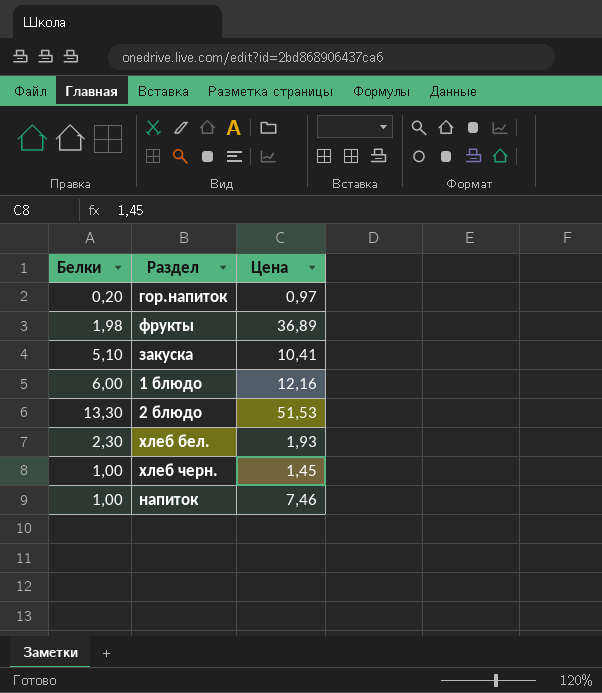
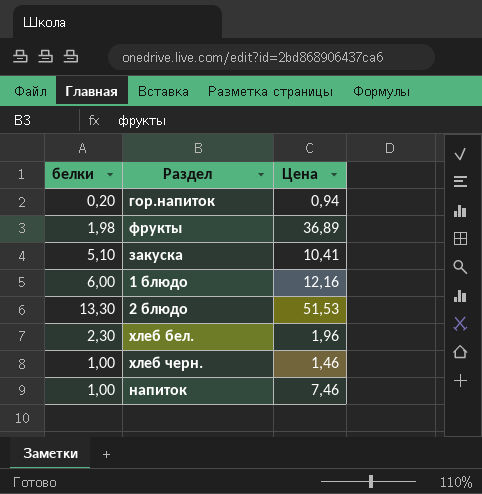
column name: Белки -> белки
гор.напиток | Цена: 0,97 -> 0,94
хлеб бел. | Цена: 1,93 -> 1,96
хлеб черн. | Цена: 1,45 -> 1,46

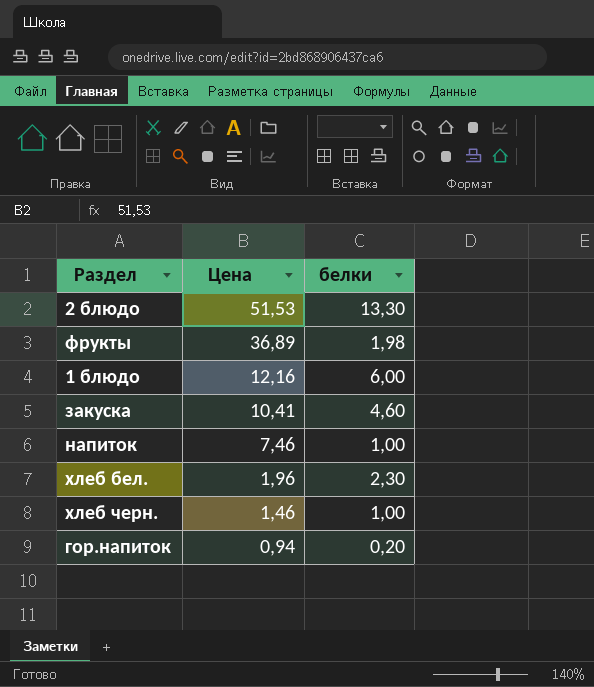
row order: none -> Цена descending
column белки | position: 1 -> 3
закуска | белки: 5,10 -> 4,60

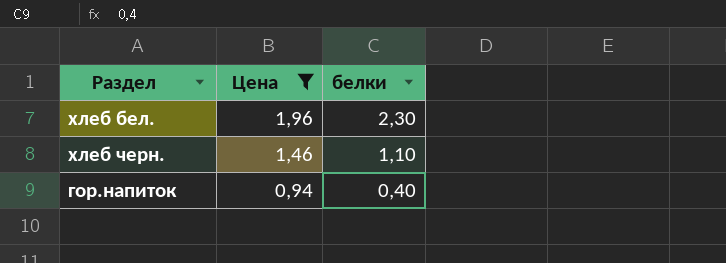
filter: none -> Цена <= 1,96
хлеб черн. | белки: 1,00 -> 1,10
гор.напиток | белки: 0,20 -> 0,40

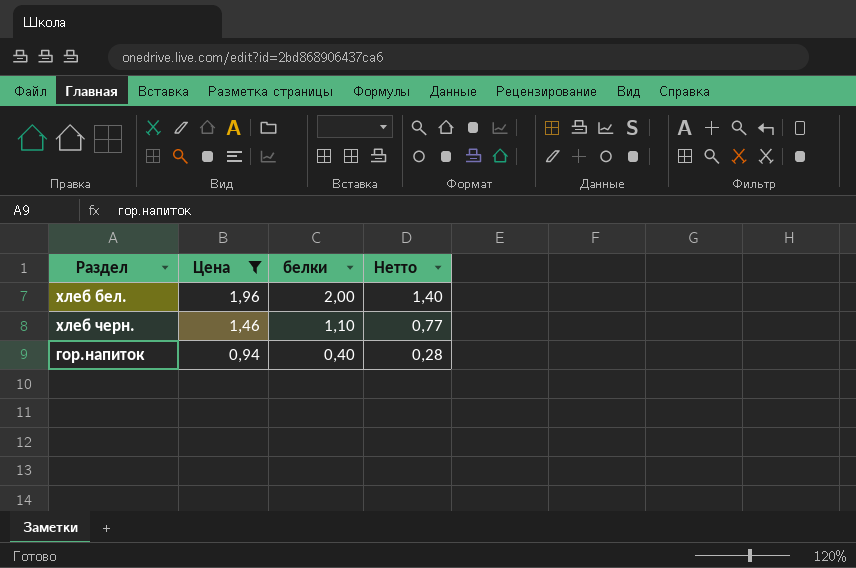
column Нетто | formula: none -> [белки] * 0,7
хлеб бел. | белки: 2,30 -> 2,00

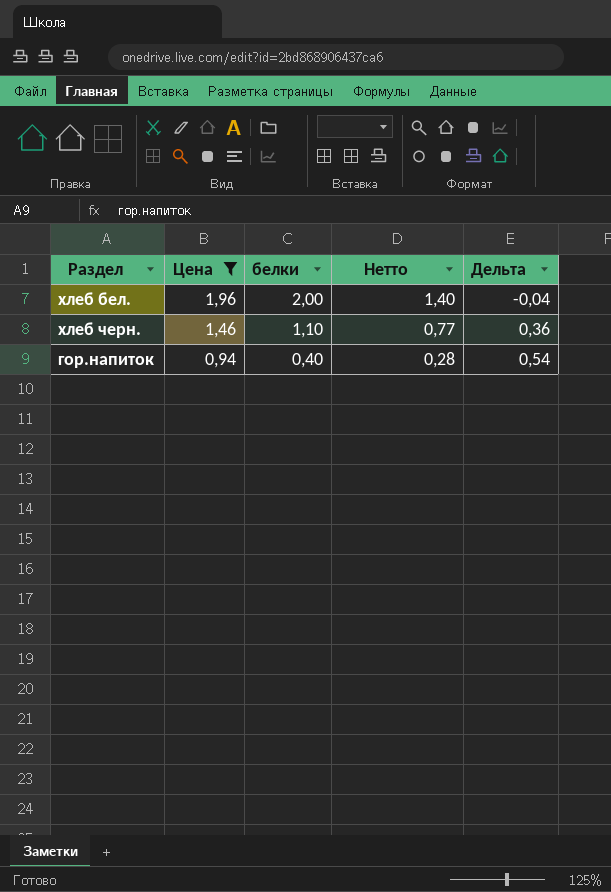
column Дельта | formula: none -> [Цена] - [белки]

